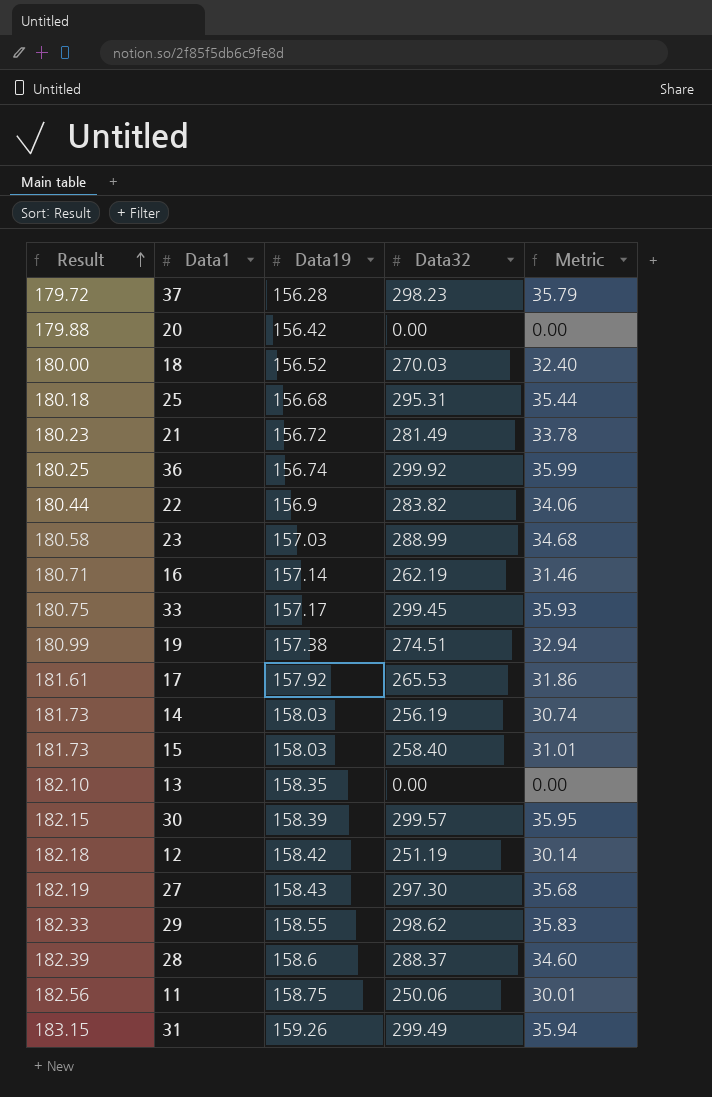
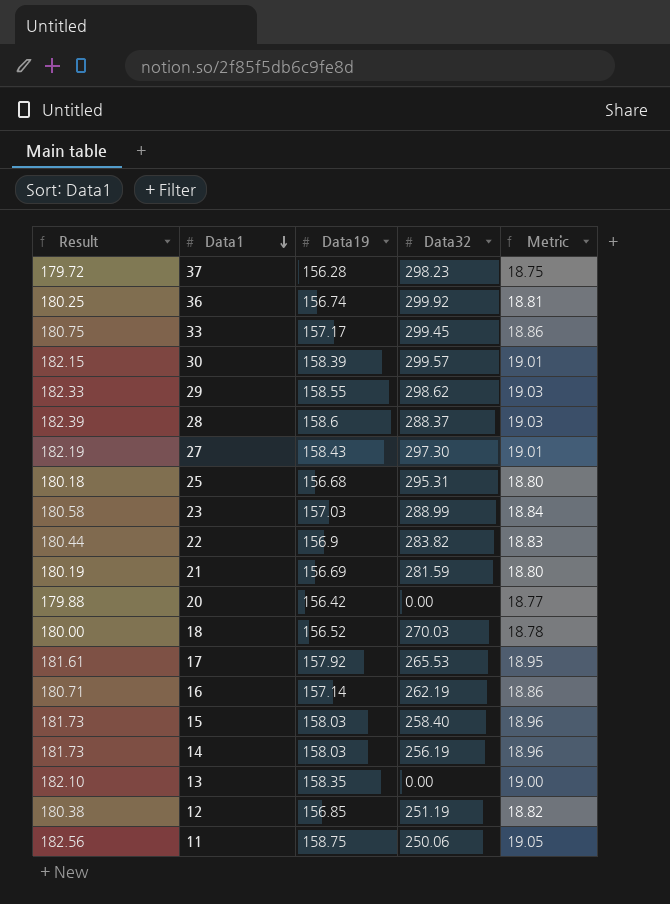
row order: Result ascending -> Data1 descending
column Metric | formula: [Data32] * 0.12 -> [Data19] * 0.12
row 19: 180.99 | 157.38 | 274.51 | 32.94 -> none
row 31: 183.15 | 159.26 | 299.49 | 35.94 -> none
21 | Result: 180.23 -> 180.19
21 | Data19: 156.72 -> 156.69
21 | Data32: 281.49 -> 281.59
12 | Result: 182.18 -> 180.38
12 | Data19: 158.42 -> 156.85

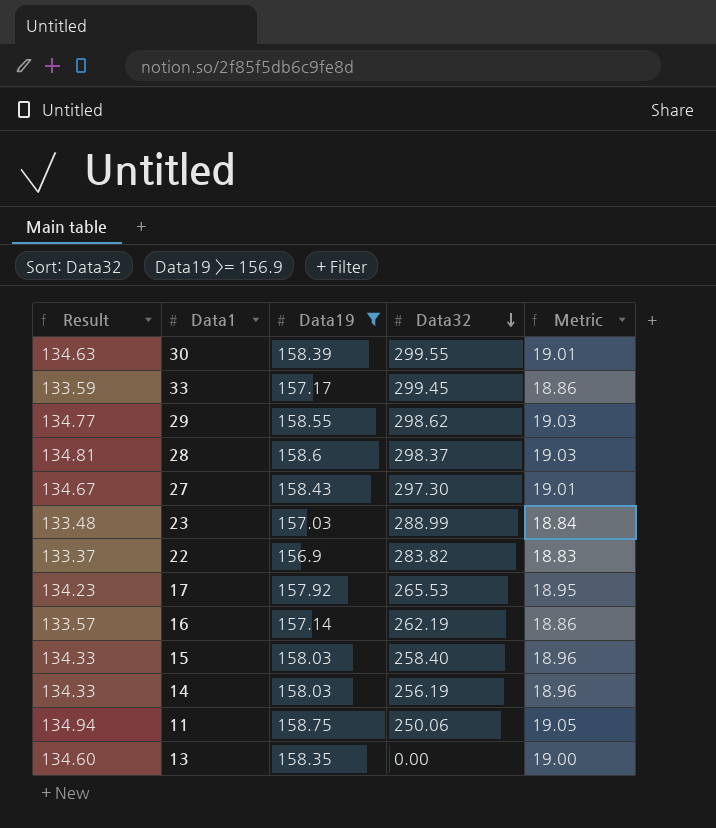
filter: none -> Data19 >= 156.9
row order: Data1 descending -> Data32 descending
column Result | formula: [Data19] * 1.15 -> [Data19] * 0.85
30 | Data32: 299.57 -> 299.55
28 | Data32: 288.37 -> 298.37

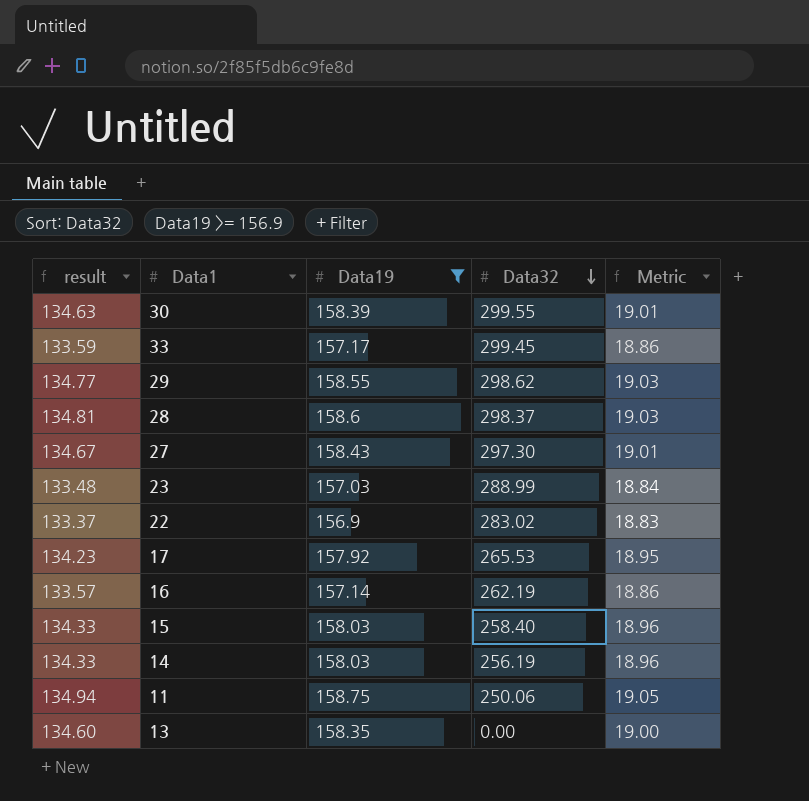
column name: Result -> result
22 | Data32: 283.82 -> 283.02

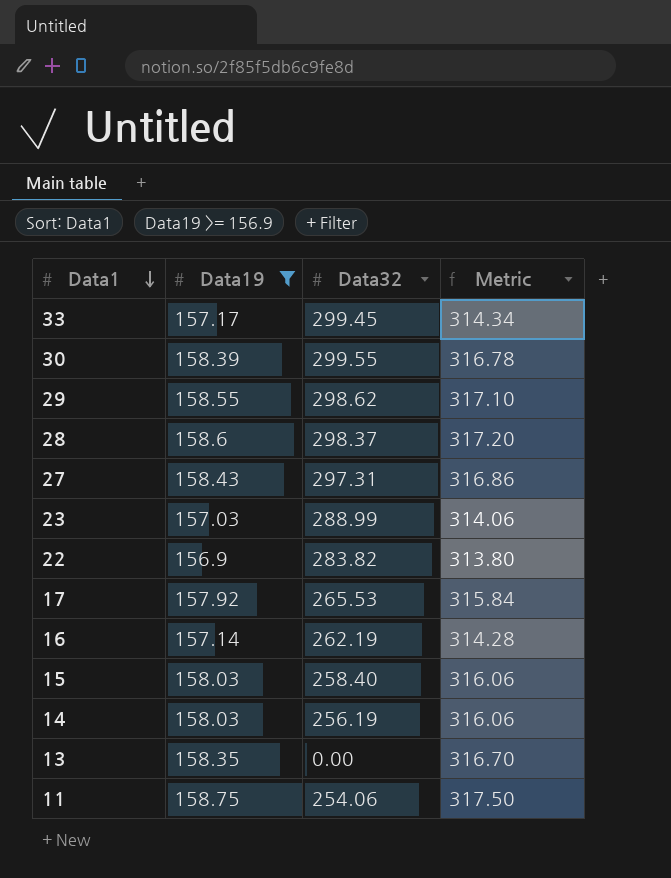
row order: Data32 descending -> Data1 descending
column result | formula: [Data19] * 0.85 -> none
column Metric | formula: [Data19] * 0.12 -> [Data19] * 2
27 | Data32: 297.30 -> 297.31
22 | Data32: 283.02 -> 283.82
11 | Data32: 250.06 -> 254.06

